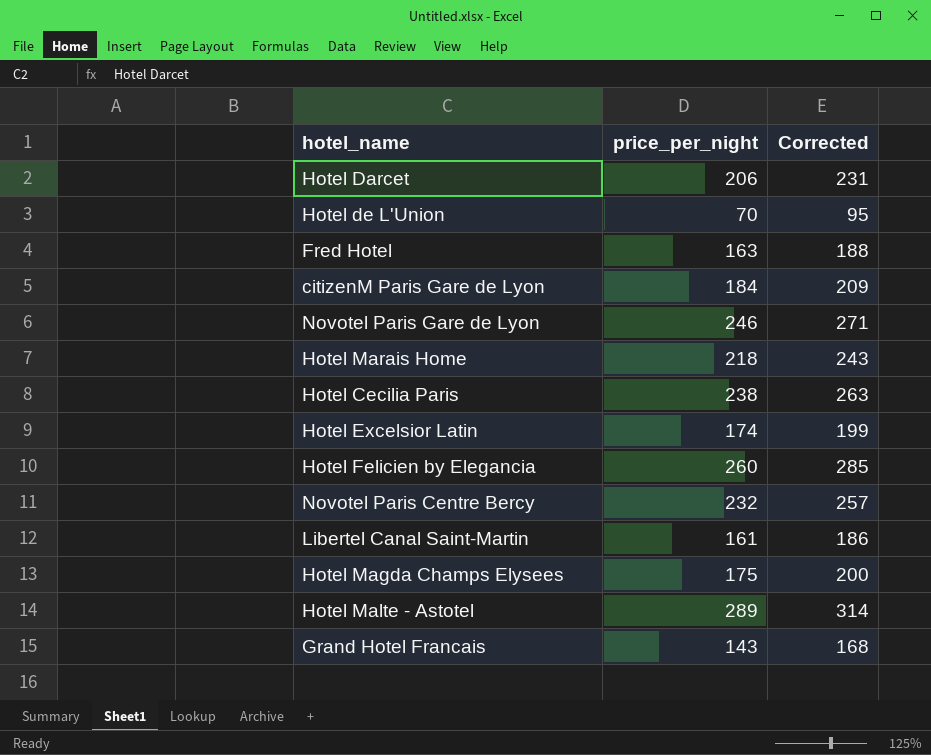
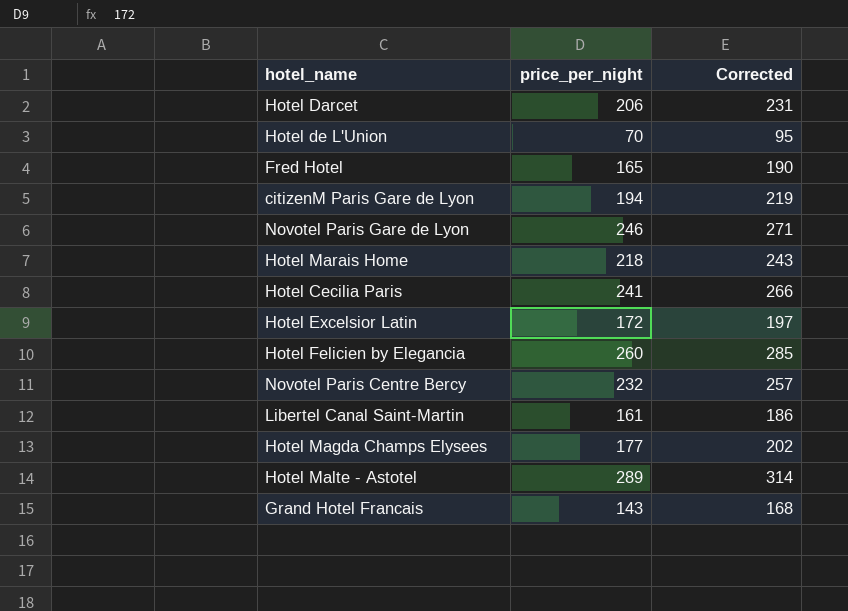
Fred Hotel | price_per_night: 163 -> 165
Fred Hotel | Corrected: 188 -> 190
citizenM Paris Gare de Lyon | price_per_night: 184 -> 194
citizenM Paris Gare de Lyon | Corrected: 209 -> 219
Hotel Cecilia Paris | price_per_night: 238 -> 241
Hotel Cecilia Paris | Corrected: 263 -> 266
Hotel Excelsior Latin | price_per_night: 174 -> 172
Hotel Excelsior Latin | Corrected: 199 -> 197
Hotel Magda Champs Elysees | price_per_night: 175 -> 177
Hotel Magda Champs Elysees | Corrected: 200 -> 202

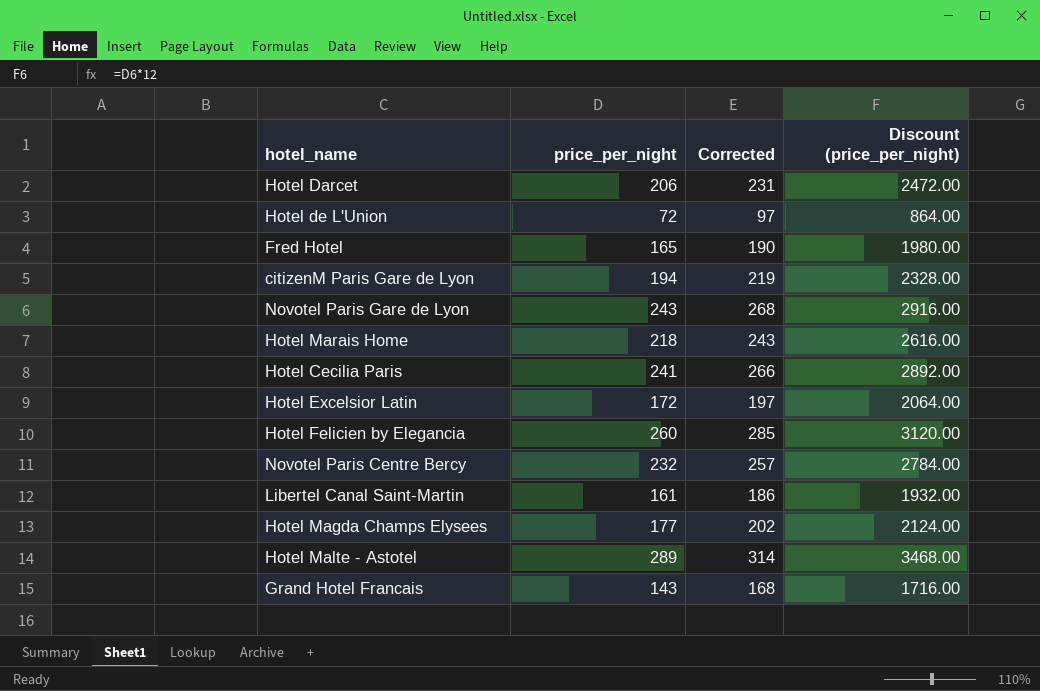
column Discount (price_per_night) | formula: none -> [price_per_night] * 12
Hotel de L'Union | price_per_night: 70 -> 72
Hotel de L'Union | Corrected: 95 -> 97
Novotel Paris Gare de Lyon | price_per_night: 246 -> 243
Novotel Paris Gare de Lyon | Corrected: 271 -> 268

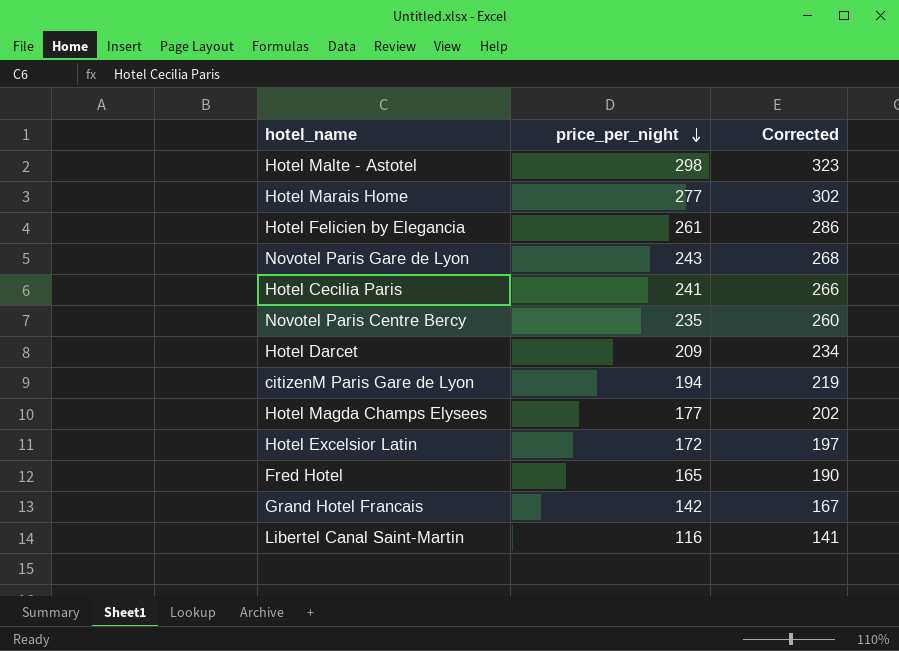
row order: none -> price_per_night descending
column Discount (price_per_night) | formula: [price_per_night] * 12 -> none
row Hotel de L'Union: 72 | 97 | 864.00 -> none
Hotel Malte - Astotel | price_per_night: 289 -> 298
Hotel Malte - Astotel | Corrected: 314 -> 323
Hotel Marais Home | price_per_night: 218 -> 277
Hotel Marais Home | Corrected: 243 -> 302
Hotel Felicien by Elegancia | price_per_night: 260 -> 261
Hotel Felicien by Elegancia | Corrected: 285 -> 286
Novotel Paris Centre Bercy | price_per_night: 232 -> 235
Novotel Paris Centre Bercy | Corrected: 257 -> 260
Hotel Darcet | price_per_night: 206 -> 209
Hotel Darcet | Corrected: 231 -> 234
Grand Hotel Francais | price_per_night: 143 -> 142
Grand Hotel Francais | Corrected: 168 -> 167
Libertel Canal Saint-Martin | price_per_night: 161 -> 116
Libertel Canal Saint-Martin | Corrected: 186 -> 141

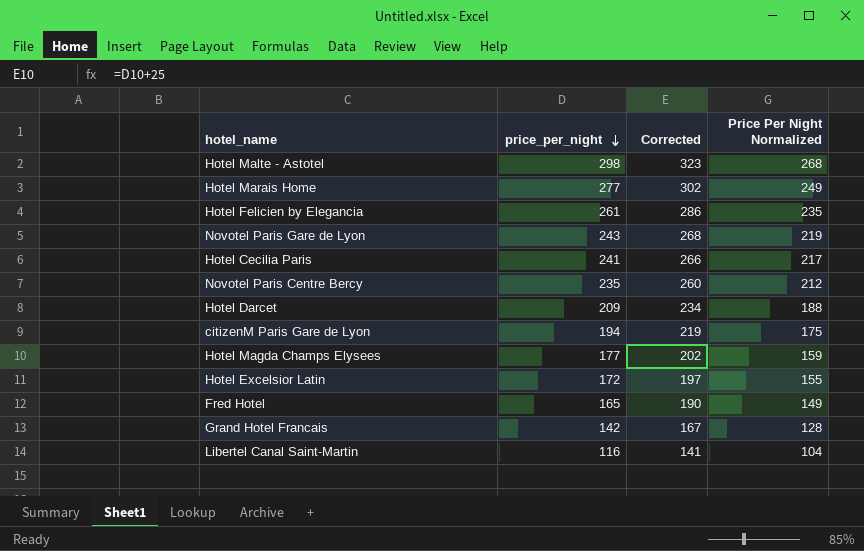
column Price Per Night Normalized | formula: none -> [price_per_night] * 0.9

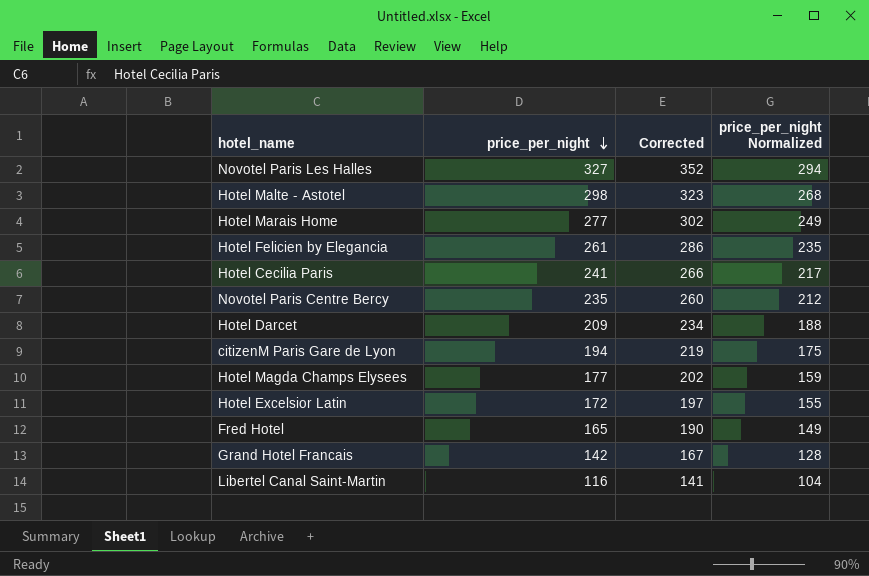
column name: Price Per Night Normalized -> price_per_night Normalized
row Novotel Paris Gare de Lyon: 243 | 268 | 219 -> none
row Novotel Paris Les Halles: none -> 327 | 352 | 294

